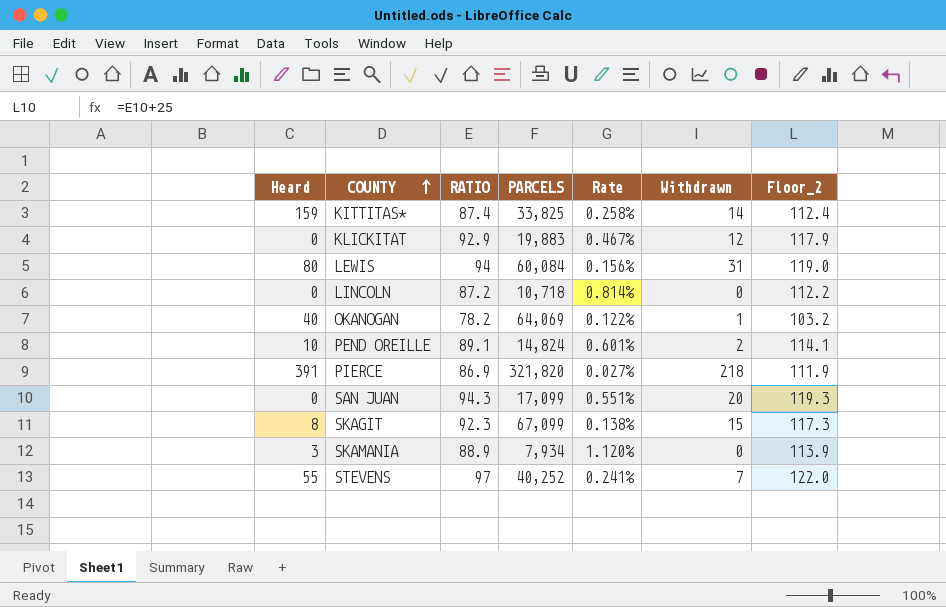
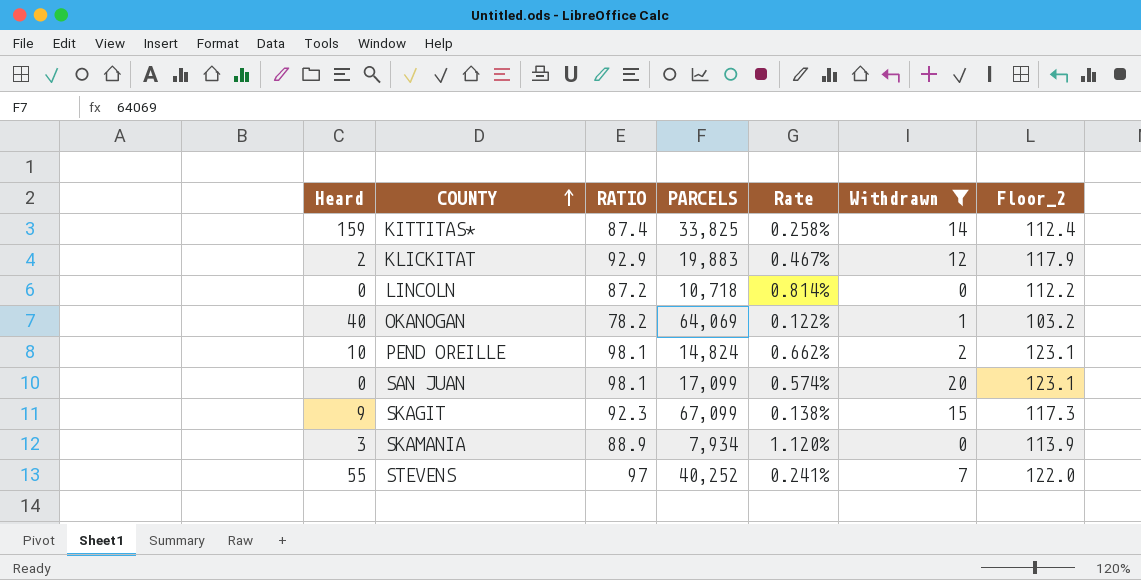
filter: none -> Withdrawn <= 20
KLICKITAT | Heard: 0 -> 2
PEND OREILLE | RATIO: 89.1 -> 98.1
PEND OREILLE | Rate: 0.601% -> 0.662%
PEND OREILLE | Floor_2: 114.1 -> 123.1
SAN JUAN | RATIO: 94.3 -> 98.1
SAN JUAN | Rate: 0.551% -> 0.574%
SAN JUAN | Floor_2: 119.3 -> 123.1
SKAGIT | Heard: 8 -> 9

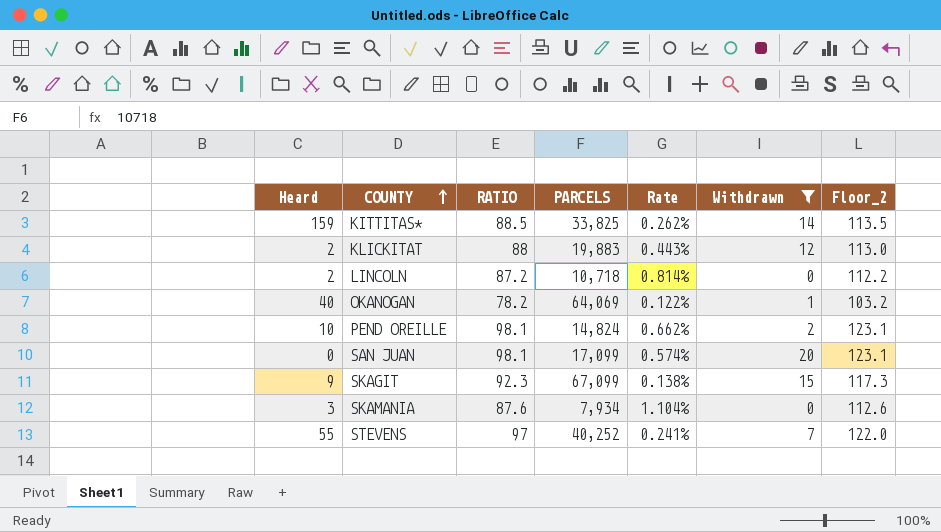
KITTITAS* | RATIO: 87.4 -> 88.5
KITTITAS* | Rate: 0.258% -> 0.262%
KITTITAS* | Floor_2: 112.4 -> 113.5
KLICKITAT | RATIO: 92.9 -> 88
KLICKITAT | Rate: 0.467% -> 0.443%
KLICKITAT | Floor_2: 117.9 -> 113.0
LINCOLN | Heard: 0 -> 2
SKAMANIA | RATIO: 88.9 -> 87.6
SKAMANIA | Rate: 1.120% -> 1.104%
SKAMANIA | Floor_2: 113.9 -> 112.6

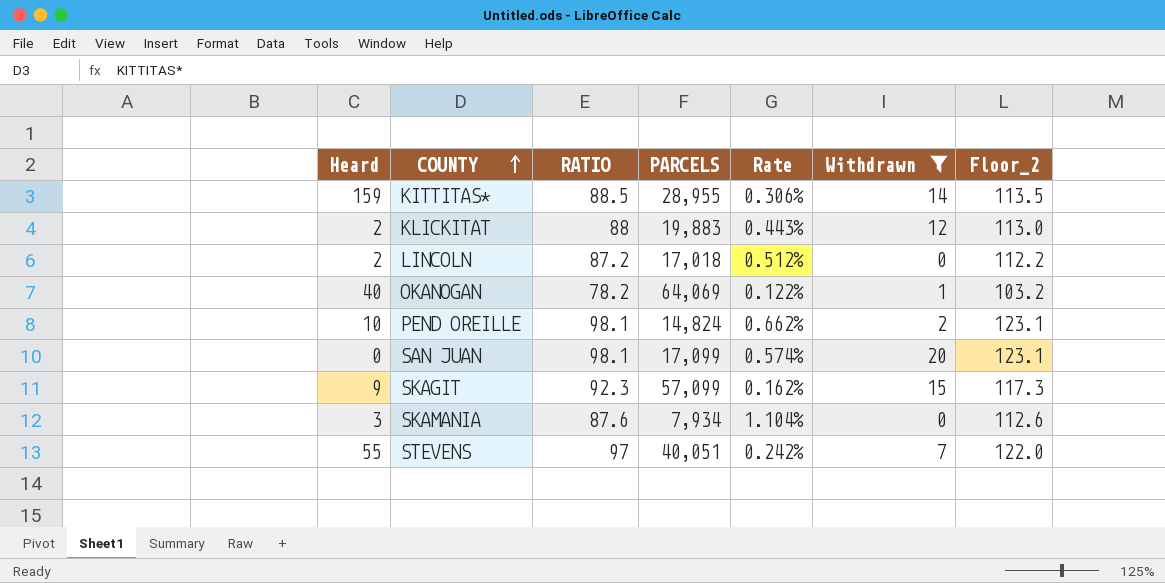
KITTITAS* | PARCELS: 33,825 -> 28,955
KITTITAS* | Rate: 0.262% -> 0.306%
LINCOLN | PARCELS: 10,718 -> 17,018
LINCOLN | Rate: 0.814% -> 0.512%
SKAGIT | PARCELS: 67,099 -> 57,099
SKAGIT | Rate: 0.138% -> 0.162%
STEVENS | PARCELS: 40,252 -> 40,051
STEVENS | Rate: 0.241% -> 0.242%

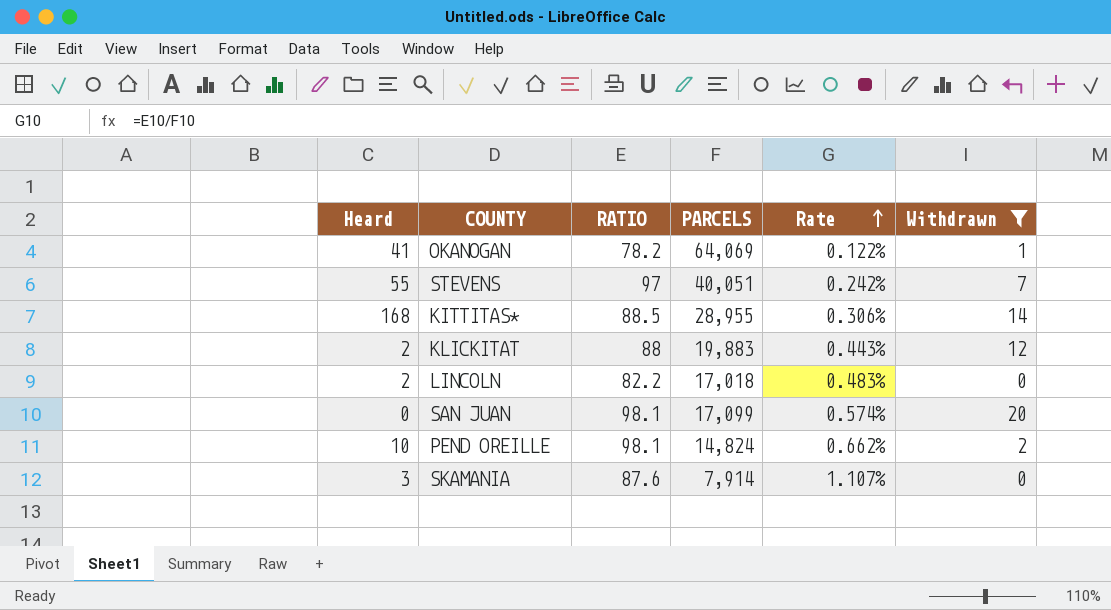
row order: COUNTY ascending -> Rate ascending
column Floor_2 | formula: [RATIO] + 25 -> none
row SKAGIT: 9 | 92.3 | 57,099 | 0.162% | 15 | 117.3 -> none
OKANOGAN | Heard: 40 -> 41
KITTITAS* | Heard: 159 -> 168
LINCOLN | RATIO: 87.2 -> 82.2
LINCOLN | Rate: 0.512% -> 0.483%
SKAMANIA | PARCELS: 7,934 -> 7,914
SKAMANIA | Rate: 1.104% -> 1.107%

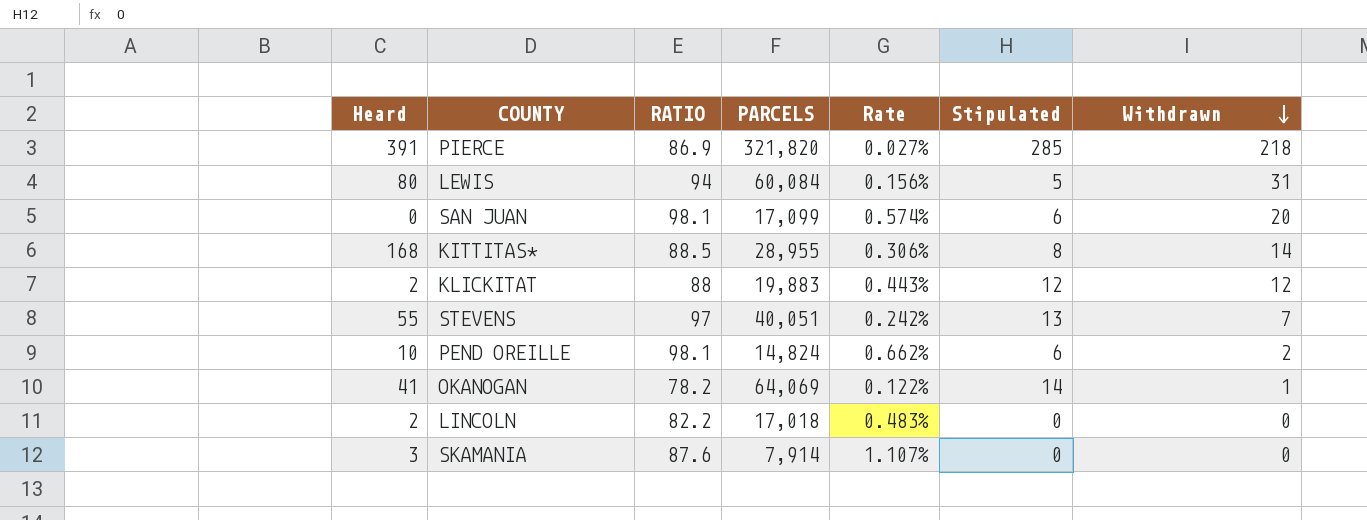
filter: Withdrawn <= 20 -> none
row order: Rate ascending -> Withdrawn descending
column Stipulated | position: none -> 6

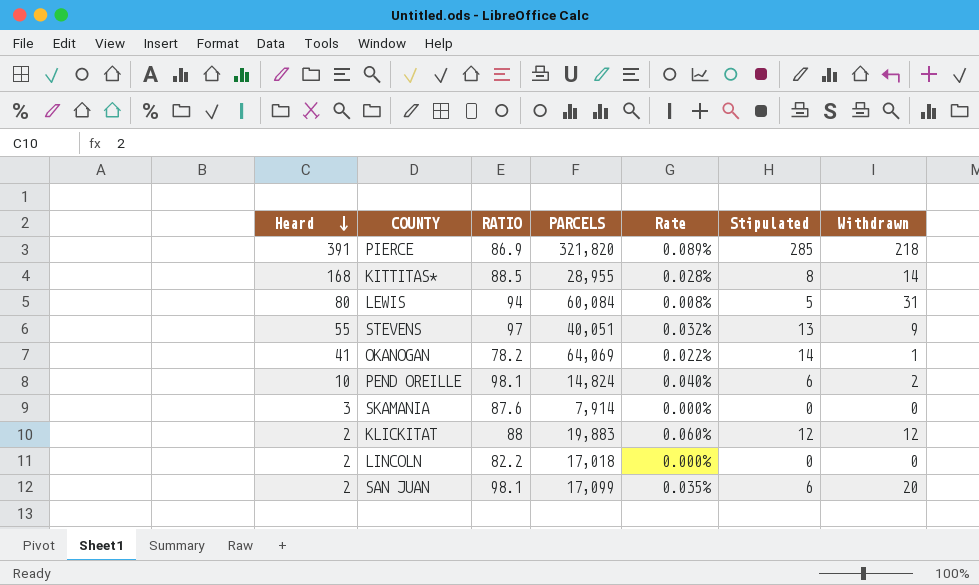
row order: Withdrawn descending -> Heard descending
column Rate | formula: [RATIO] / [PARCELS] -> [Stipulated] / [PARCELS]
STEVENS | Withdrawn: 7 -> 9
SAN JUAN | Heard: 0 -> 2

